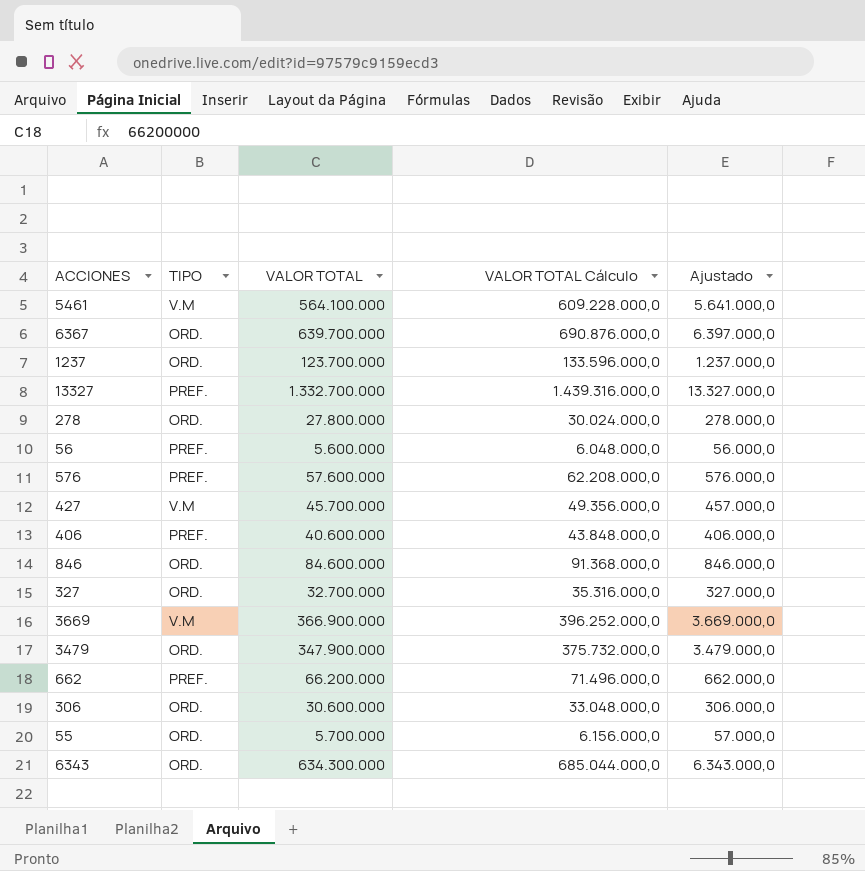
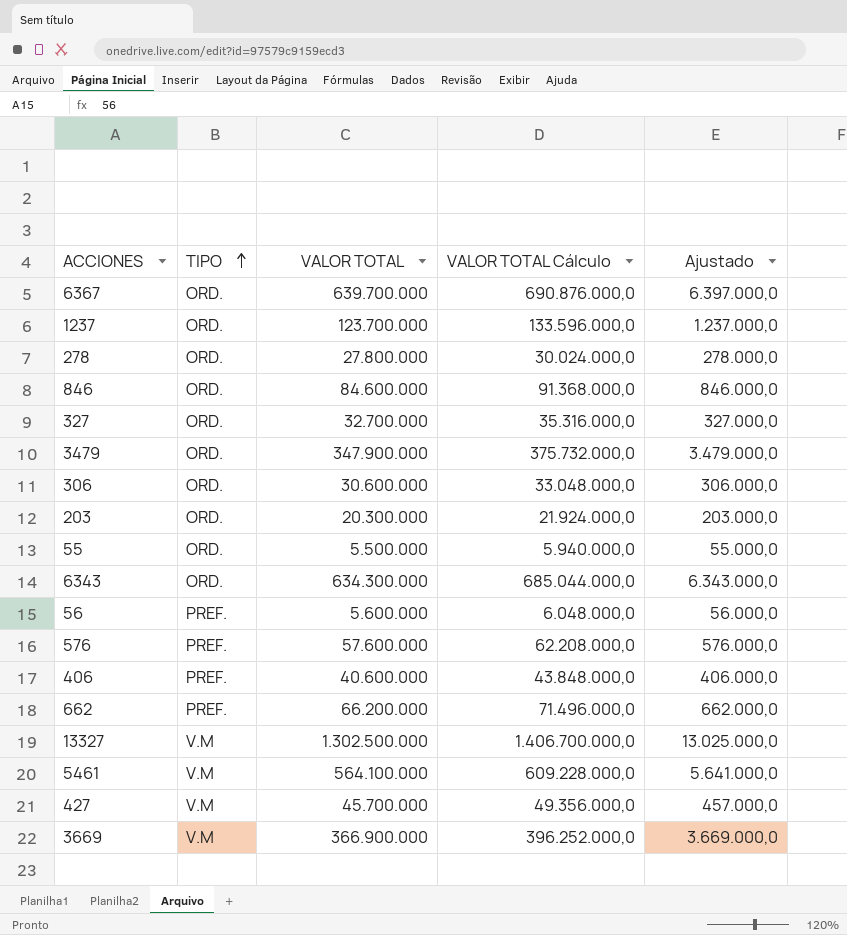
row order: none -> TIPO ascending
row 203: none -> ORD. | 20.300.000 | 21.924.000,0 | 203.000,0
55 | VALOR TOTAL: 5.700.000 -> 5.500.000
55 | VALOR TOTAL Cálculo: 6.156.000,0 -> 5.940.000,0
55 | Ajustado: 57.000,0 -> 55.000,0
13327 | TIPO: PREF. -> V.M
13327 | VALOR TOTAL: 1.332.700.000 -> 1.302.500.000
13327 | VALOR TOTAL Cálculo: 1.439.316.000,0 -> 1.406.700.000,0
13327 | Ajustado: 13.327.000,0 -> 13.025.000,0

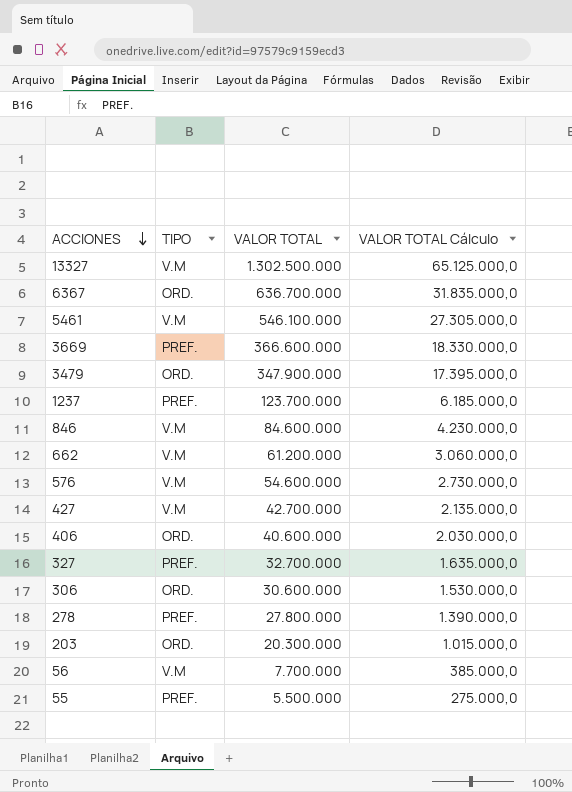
row order: TIPO ascending -> ACCIONES descending
column Ajustado | formula: [VALOR TOTAL] * 0,01 -> none
column VALOR TOTAL Cálculo | formula: [VALOR TOTAL] * 1,08 -> [VALOR TOTAL] * 0,05
row 6343: ORD. | 634.300.000 | 685.044.000,0 | 6.343.000,0 -> none
6367 | VALOR TOTAL: 639.700.000 -> 636.700.000
5461 | VALOR TOTAL: 564.100.000 -> 546.100.000
3669 | TIPO: V.M -> PREF.
3669 | VALOR TOTAL: 366.900.000 -> 366.600.000
1237 | TIPO: ORD. -> PREF.
846 | TIPO: ORD. -> V.M
662 | TIPO: PREF. -> V.M
662 | VALOR TOTAL: 66.200.000 -> 61.200.000
576 | TIPO: PREF. -> V.M
576 | VALOR TOTAL: 57.600.000 -> 54.600.000
427 | VALOR TOTAL: 45.700.000 -> 42.700.000
406 | TIPO: PREF. -> ORD.
327 | TIPO: ORD. -> PREF.
278 | TIPO: ORD. -> PREF.
56 | TIPO: PREF. -> V.M
56 | VALOR TOTAL: 5.600.000 -> 7.700.000
55 | TIPO: ORD. -> PREF.

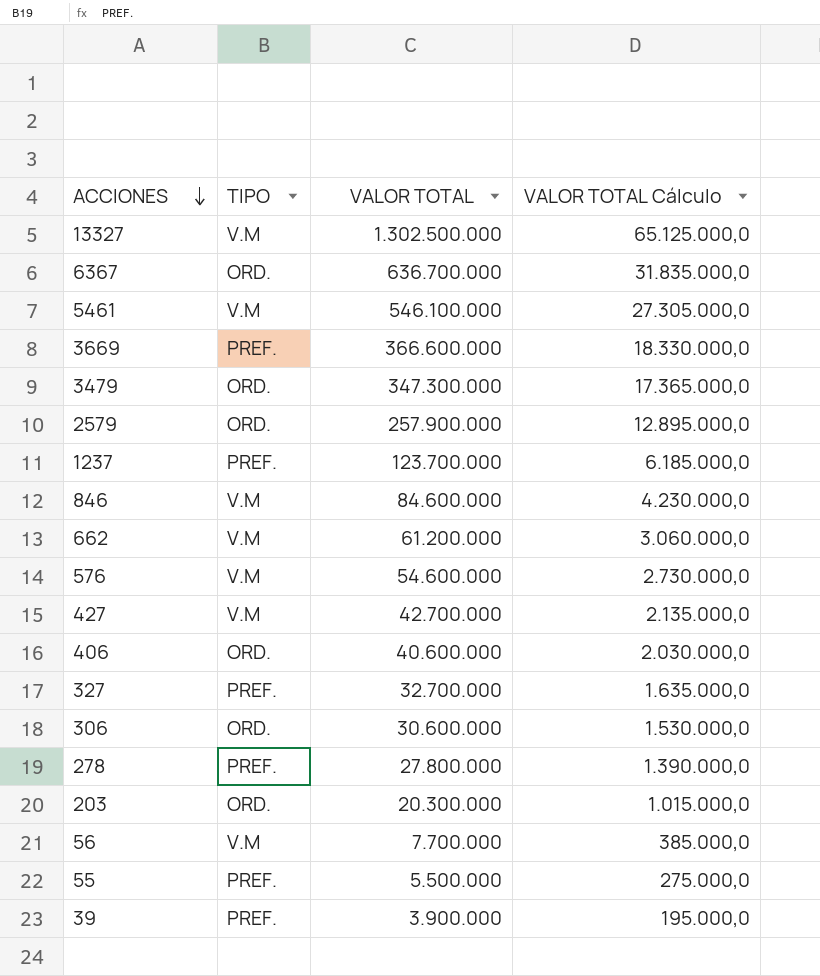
3479 | VALOR TOTAL: 347.900.000 -> 347.300.000
3479 | VALOR TOTAL Cálculo: 17.395.000,0 -> 17.365.000,0
row 2579: none -> ORD. | 257.900.000 | 12.895.000,0
row 39: none -> PREF. | 3.900.000 | 195.000,0

